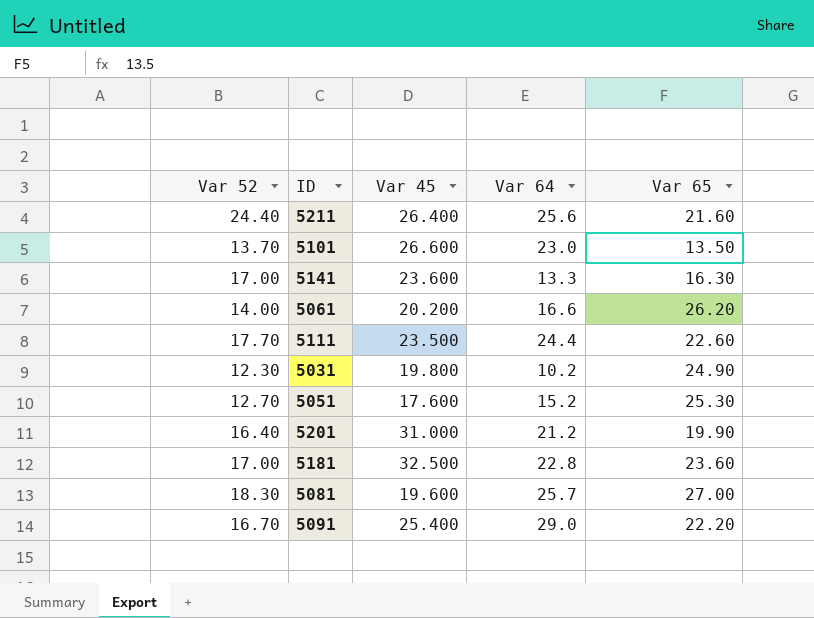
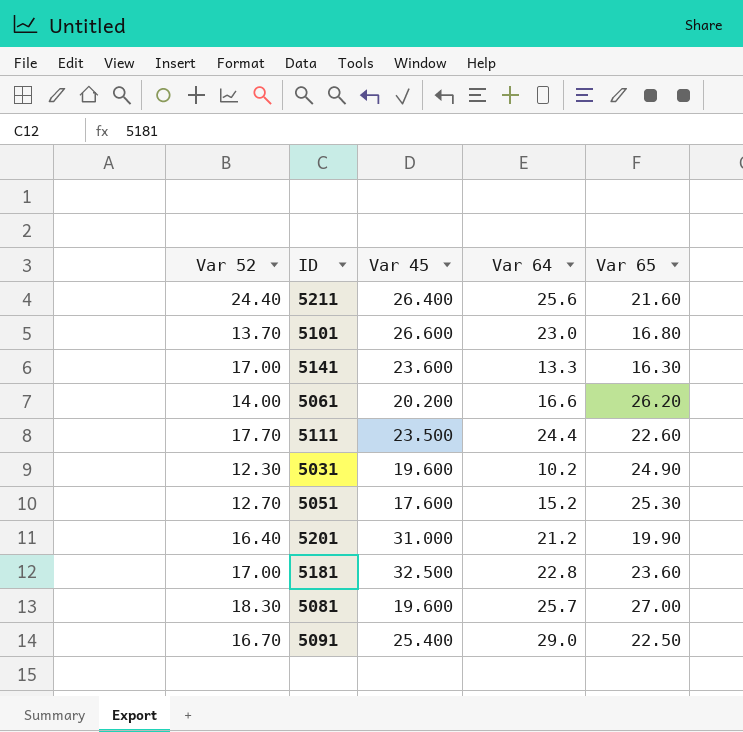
5101 | Var 65: 13.50 -> 16.80
5031 | Var 45: 19.800 -> 19.600
5091 | Var 65: 22.20 -> 22.50

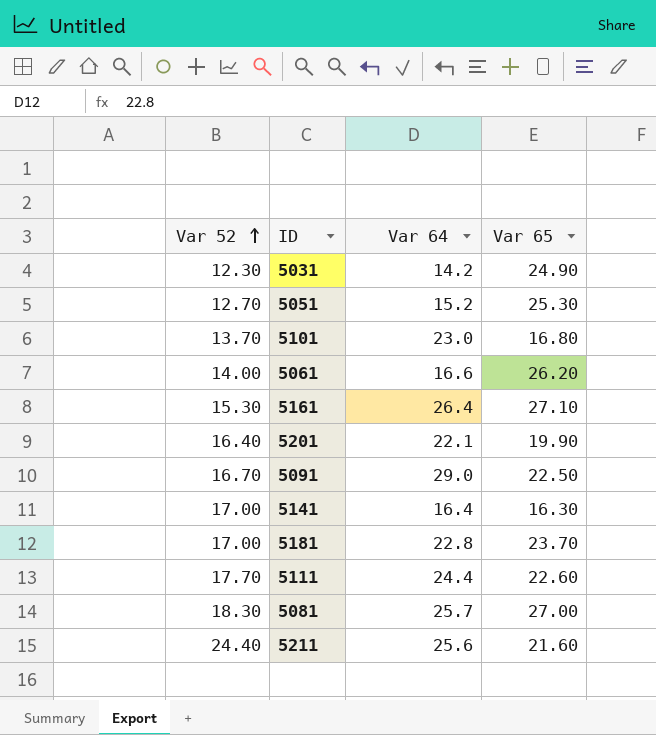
row order: none -> Var 52 ascending
column Var 45 | position: 3 -> none
5031 | Var 64: 10.2 -> 14.2
row 5161: none -> 15.30 | 26.4 | 27.10
5201 | Var 64: 21.2 -> 22.1
5141 | Var 64: 13.3 -> 16.4
5181 | Var 65: 23.60 -> 23.70

